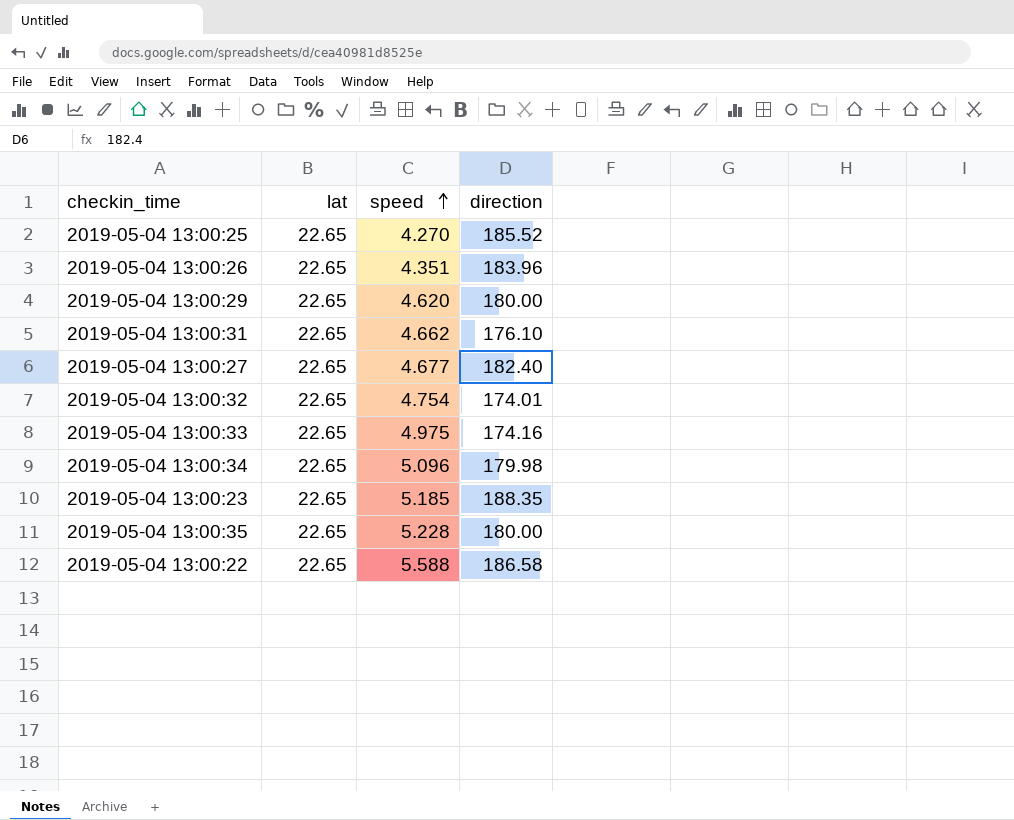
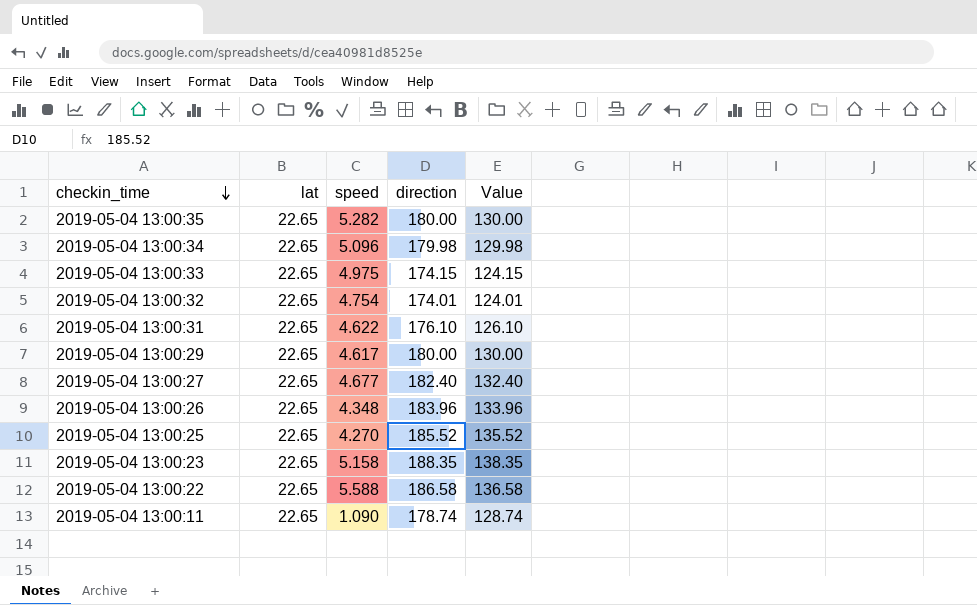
row order: speed ascending -> checkin_time descending
column Value | formula: none -> [direction] - 50
2019-05-04 13:00:35 | speed: 5.228 -> 5.282
2019-05-04 13:00:33 | direction: 174.16 -> 174.15
2019-05-04 13:00:31 | speed: 4.662 -> 4.622
2019-05-04 13:00:29 | speed: 4.620 -> 4.617
2019-05-04 13:00:26 | speed: 4.351 -> 4.348
2019-05-04 13:00:23 | speed: 5.185 -> 5.158
row 2019-05-04 13:00:11: none -> 22.65 | 1.090 | 178.74 | 128.74

